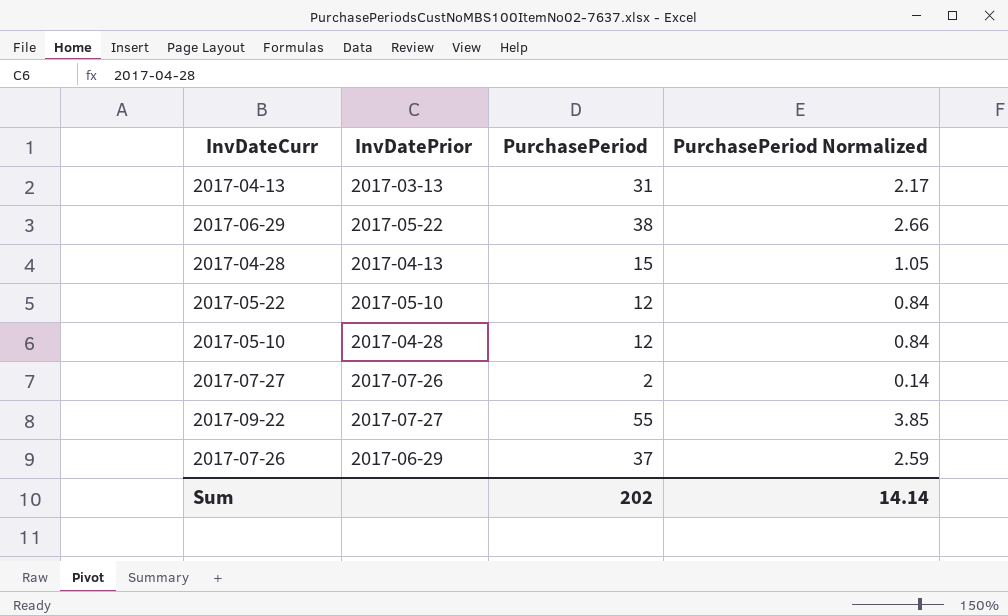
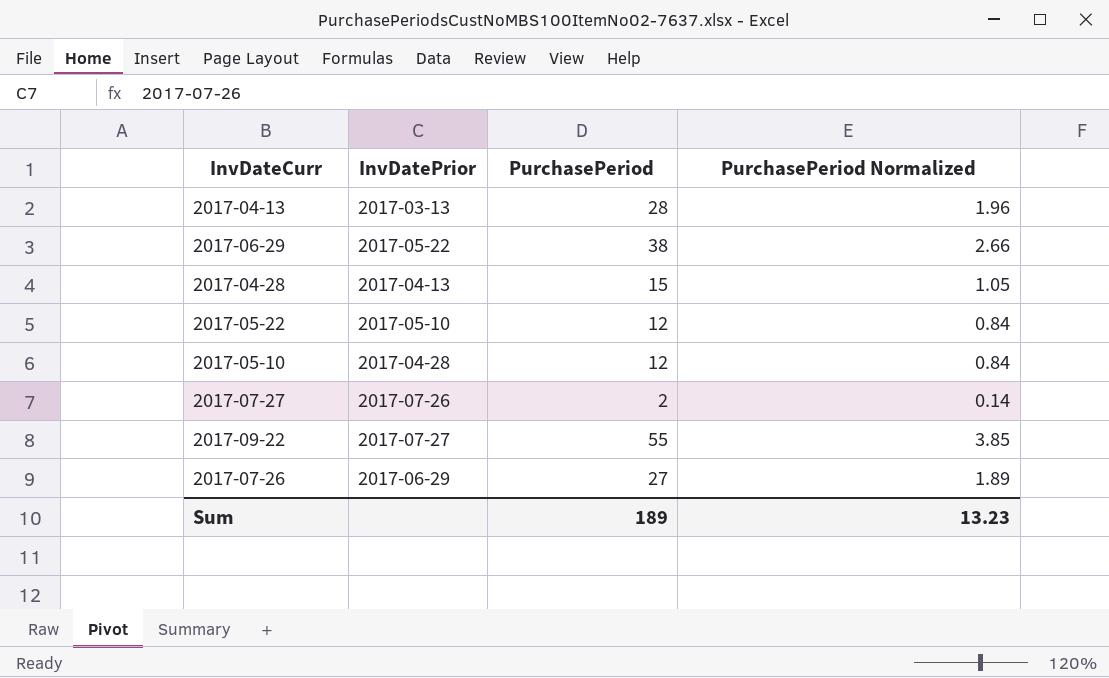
2017-04-13 | PurchasePeriod: 31 -> 28
2017-04-13 | PurchasePeriod Normalized: 2.17 -> 1.96
2017-07-26 | PurchasePeriod: 37 -> 27
2017-07-26 | PurchasePeriod Normalized: 2.59 -> 1.89
Sum | PurchasePeriod: 202 -> 189
Sum | PurchasePeriod Normalized: 14.14 -> 13.23

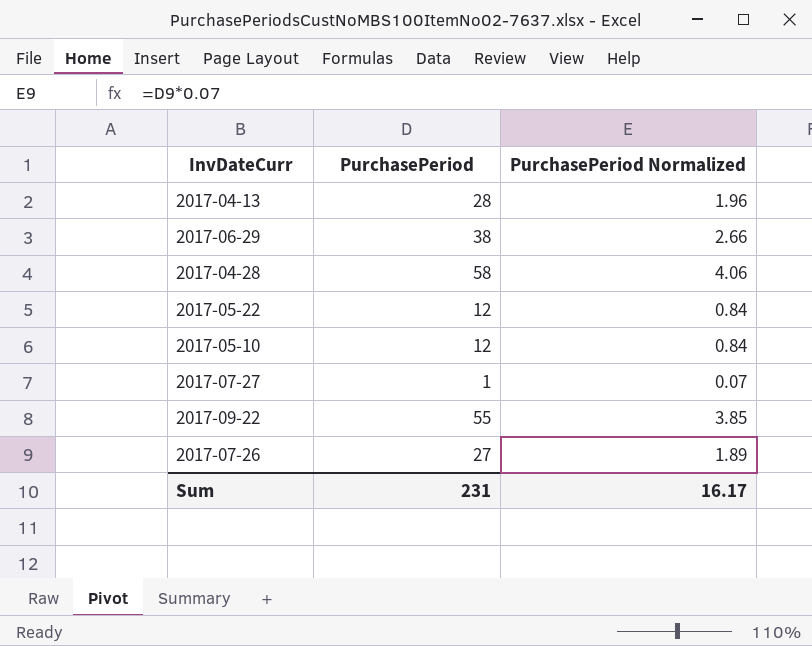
column InvDatePrior | position: 2 -> none
2017-04-28 | PurchasePeriod: 15 -> 58
2017-04-28 | PurchasePeriod Normalized: 1.05 -> 4.06
2017-07-27 | PurchasePeriod: 2 -> 1
2017-07-27 | PurchasePeriod Normalized: 0.14 -> 0.07
Sum | PurchasePeriod: 189 -> 231
Sum | PurchasePeriod Normalized: 13.23 -> 16.17

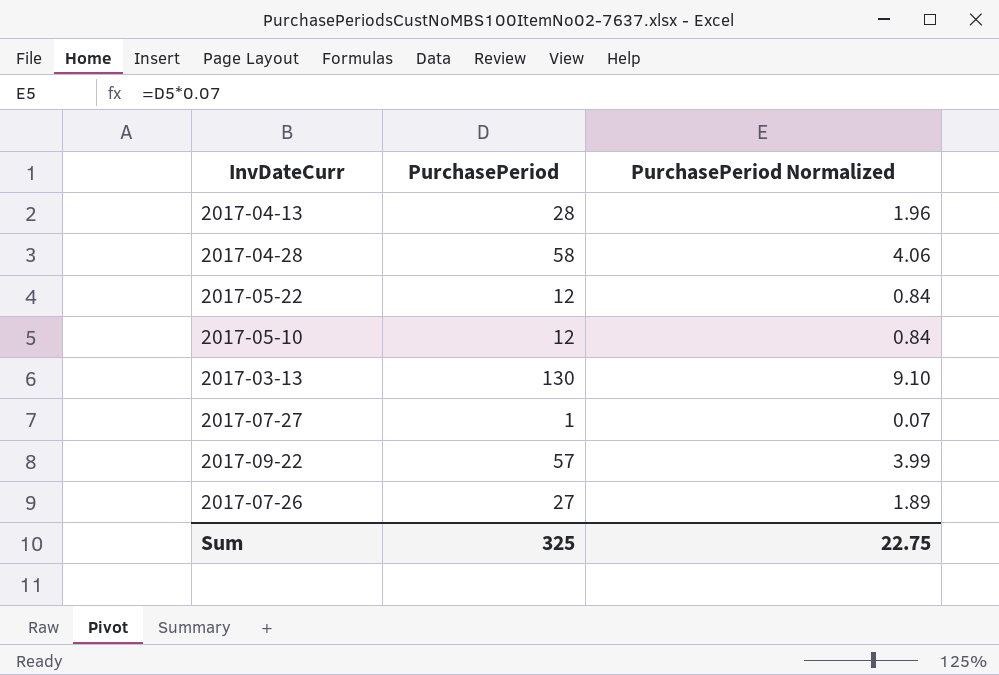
row 2017-06-29: 38 | 2.66 -> none
row 2017-03-13: none -> 130 | 9.10
2017-09-22 | PurchasePeriod: 55 -> 57
2017-09-22 | PurchasePeriod Normalized: 3.85 -> 3.99
Sum | PurchasePeriod: 231 -> 325
Sum | PurchasePeriod Normalized: 16.17 -> 22.75

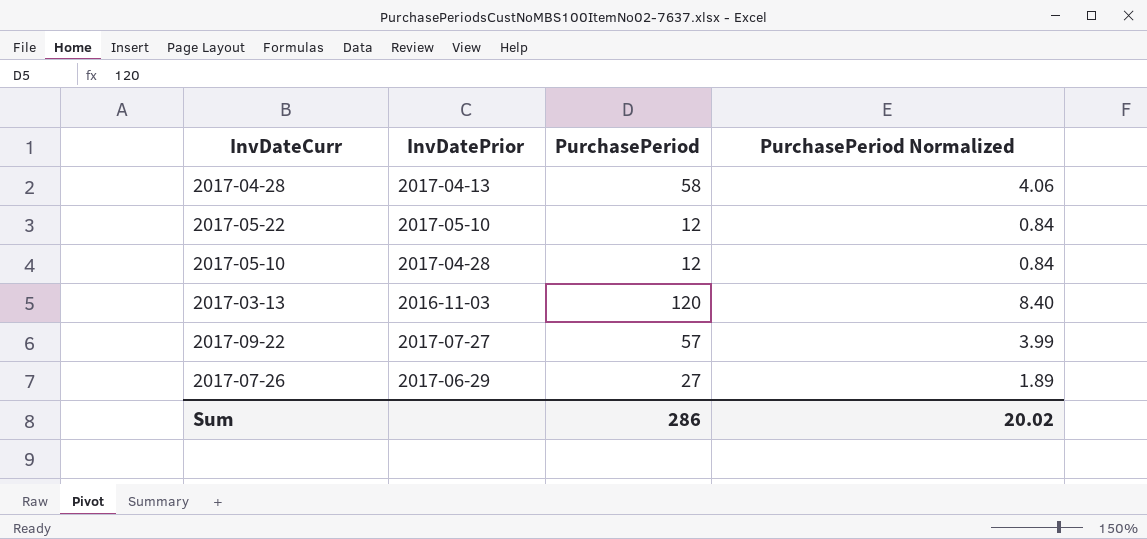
column InvDatePrior | position: none -> 2
row 2017-04-13: 28 | 1.96 -> none
row 2017-07-27: 1 | 0.07 -> none
2017-03-13 | PurchasePeriod: 130 -> 120
2017-03-13 | PurchasePeriod Normalized: 9.10 -> 8.40
Sum | PurchasePeriod: 325 -> 286
Sum | PurchasePeriod Normalized: 22.75 -> 20.02

